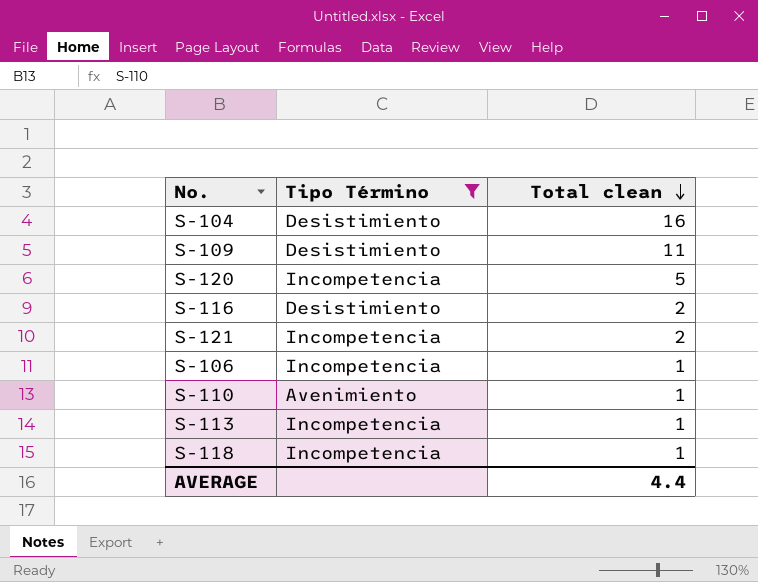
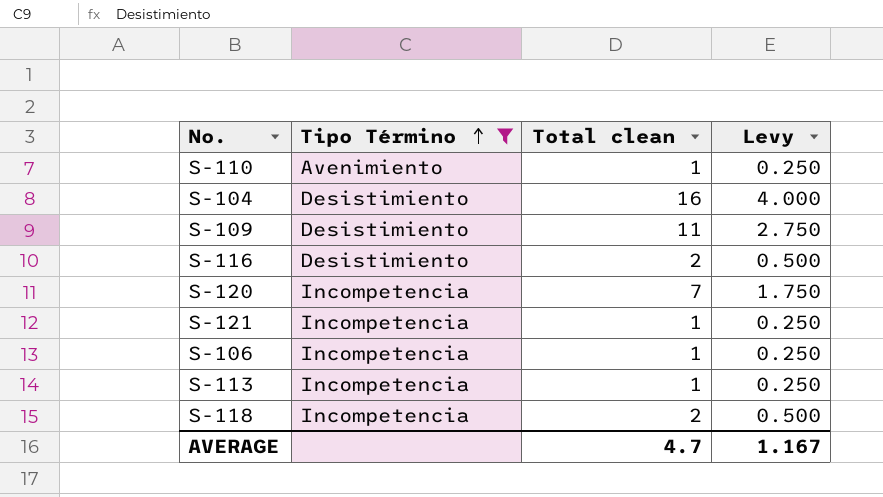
row order: Total clean descending -> Tipo Término ascending
column Levy | formula: none -> [Total clean] * 0.25
S-120 | Total clean: 5 -> 7
S-121 | Total clean: 2 -> 1
S-118 | Total clean: 1 -> 2
AVERAGE | Total clean: 4.4 -> 4.7

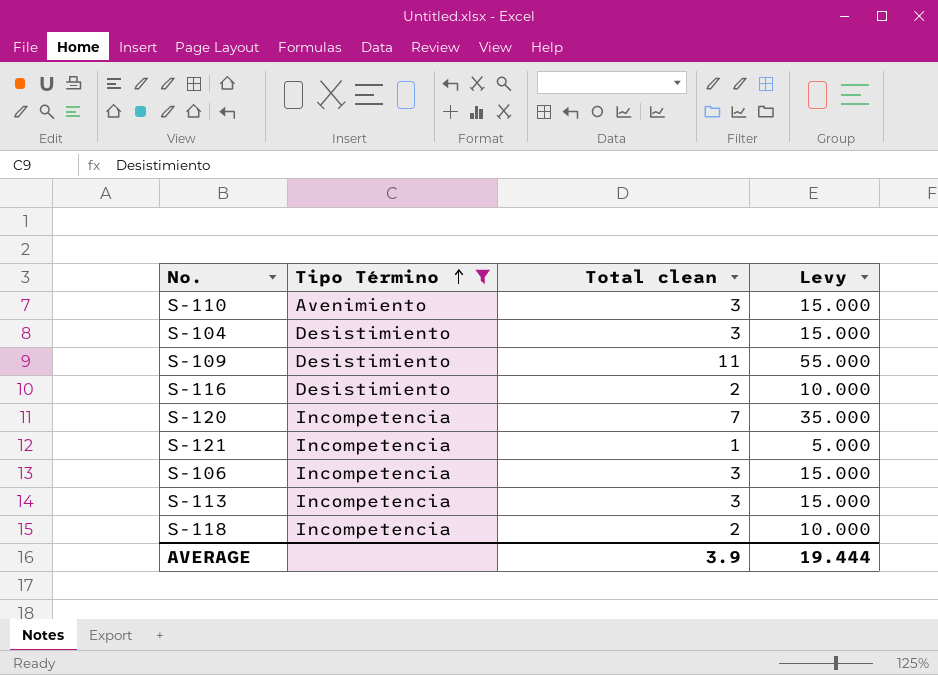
column Levy | formula: [Total clean] * 0.25 -> [Total clean] * 5
S-110 | Total clean: 1 -> 3
S-104 | Total clean: 16 -> 3
S-106 | Total clean: 1 -> 3
S-113 | Total clean: 1 -> 3
AVERAGE | Total clean: 4.7 -> 3.9
AVERAGE | Levy: 1.167 -> 19.444

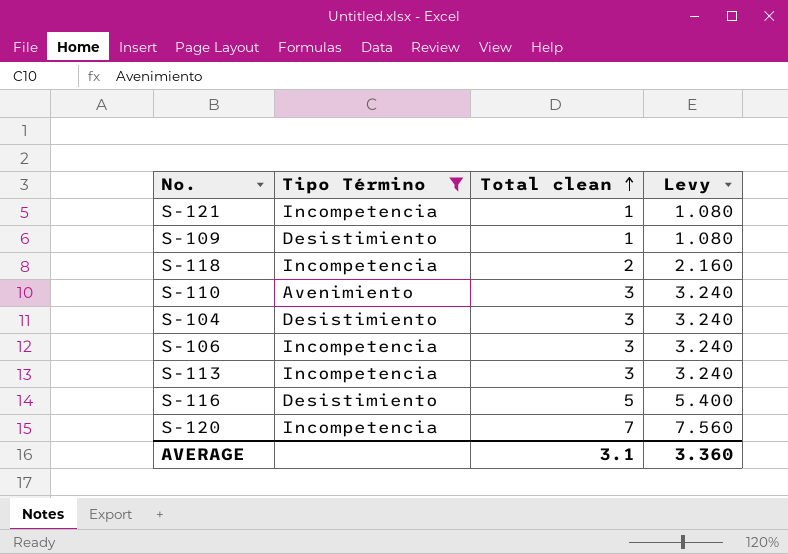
row order: Tipo Término ascending -> Total clean ascending
column Levy | formula: [Total clean] * 5 -> [Total clean] * 1.08
S-109 | Total clean: 11 -> 1
S-116 | Total clean: 2 -> 5
AVERAGE | Total clean: 3.9 -> 3.1
AVERAGE | Levy: 19.444 -> 3.360

